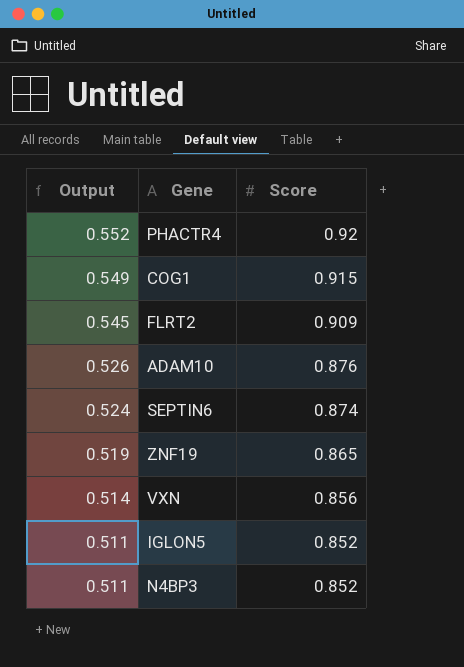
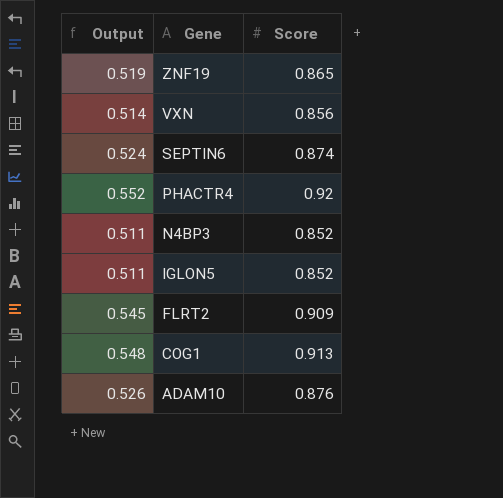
row order: Output descending -> Gene descending
COG1 | Output: 0.549 -> 0.548
COG1 | Score: 0.915 -> 0.913

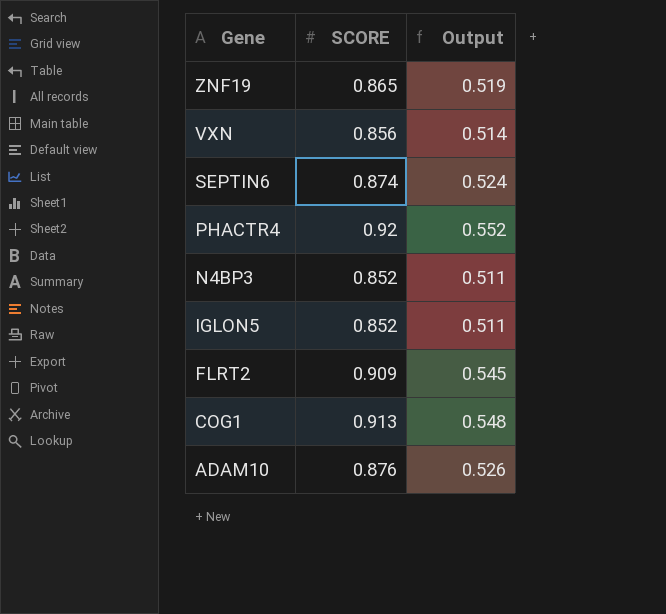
column name: Score -> SCORE
column Output | position: 1 -> 3

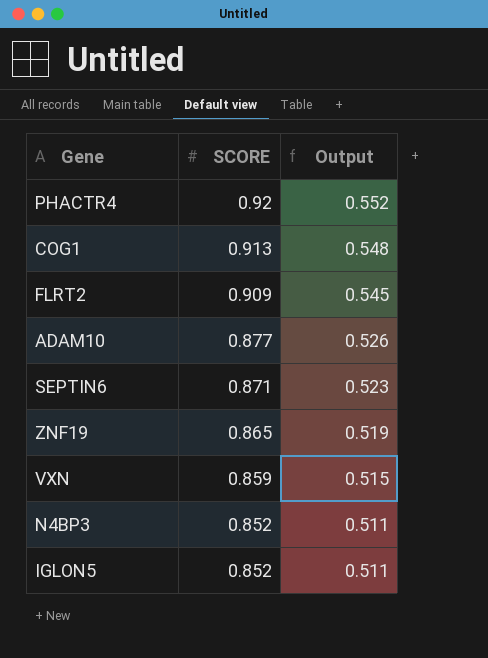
row order: Gene descending -> SCORE descending
ADAM10 | SCORE: 0.876 -> 0.877
SEPTIN6 | SCORE: 0.874 -> 0.871
SEPTIN6 | Output: 0.524 -> 0.523
VXN | SCORE: 0.856 -> 0.859
VXN | Output: 0.514 -> 0.515

